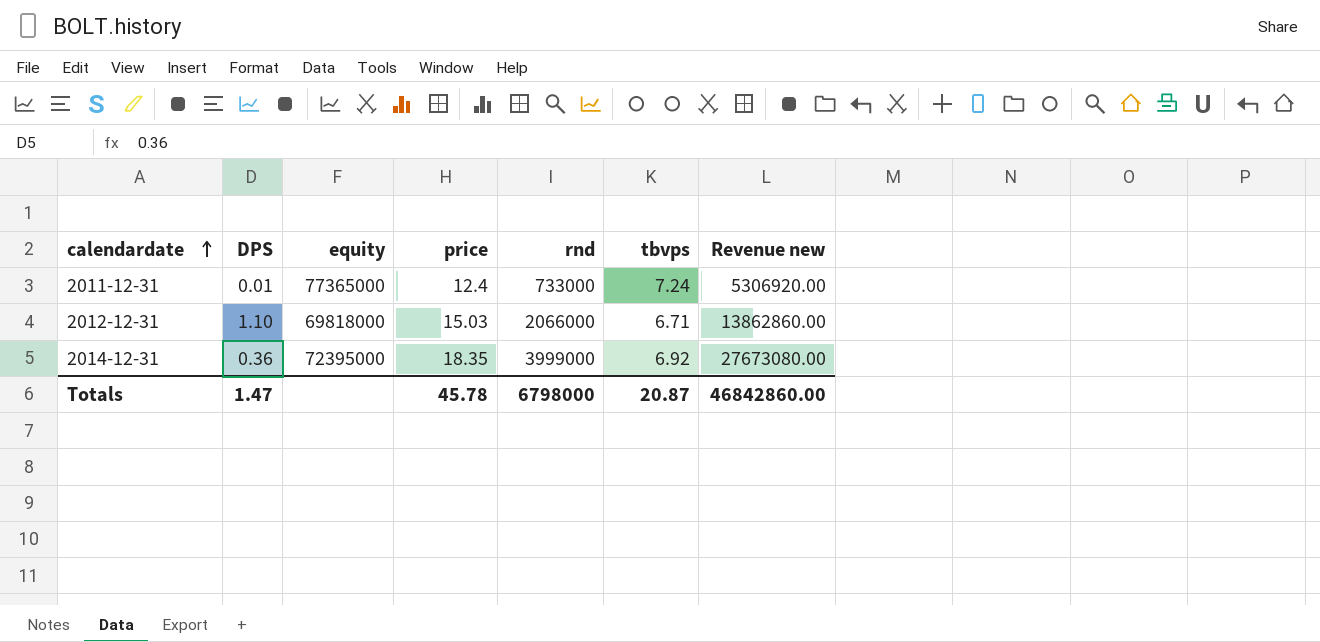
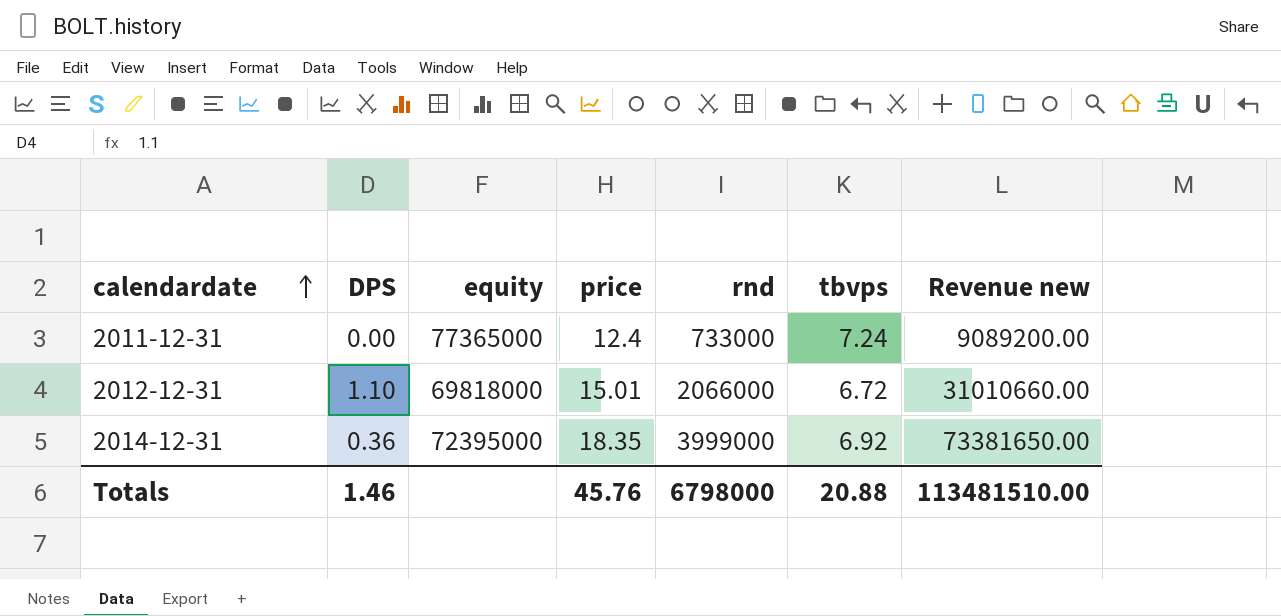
column Revenue new | formula: [rnd] * [tbvps] -> [price] * [rnd]
2011-12-31 | DPS: 0.01 -> 0.00
2012-12-31 | price: 15.03 -> 15.01
2012-12-31 | tbvps: 6.71 -> 6.72
Totals | DPS: 1.47 -> 1.46
Totals | price: 45.78 -> 45.76
Totals | tbvps: 20.87 -> 20.88
Totals | Revenue new: 46842860.00 -> 113481510.00

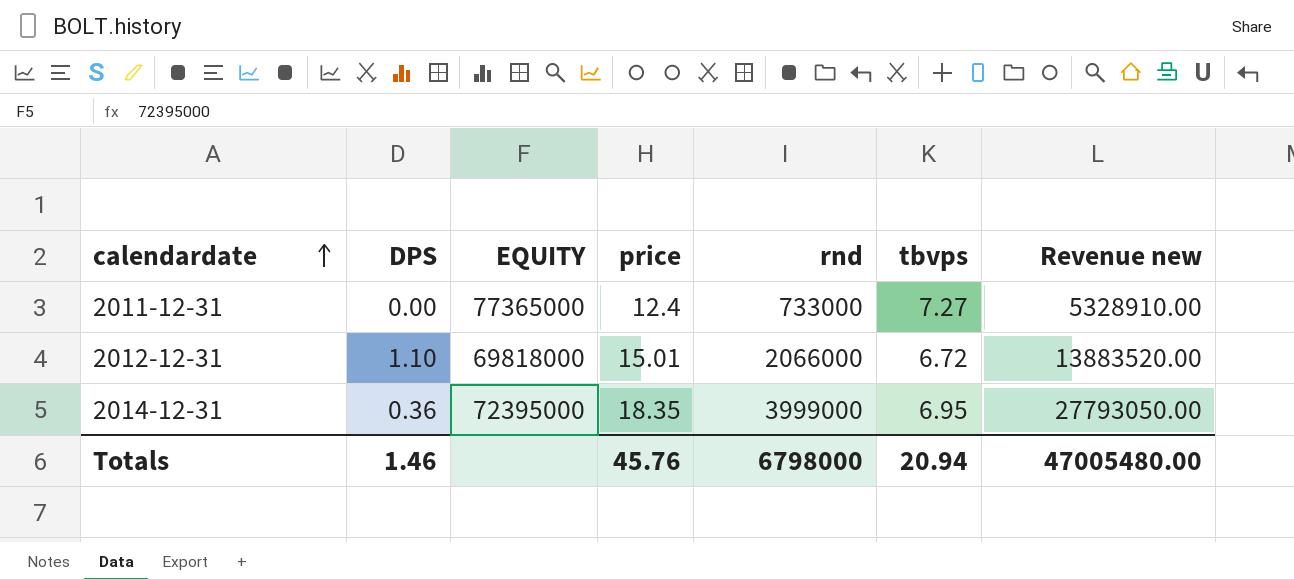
column name: equity -> EQUITY
column Revenue new | formula: [price] * [rnd] -> [rnd] * [tbvps]
2011-12-31 | tbvps: 7.24 -> 7.27
2014-12-31 | tbvps: 6.92 -> 6.95
Totals | tbvps: 20.88 -> 20.94
Totals | Revenue new: 113481510.00 -> 47005480.00

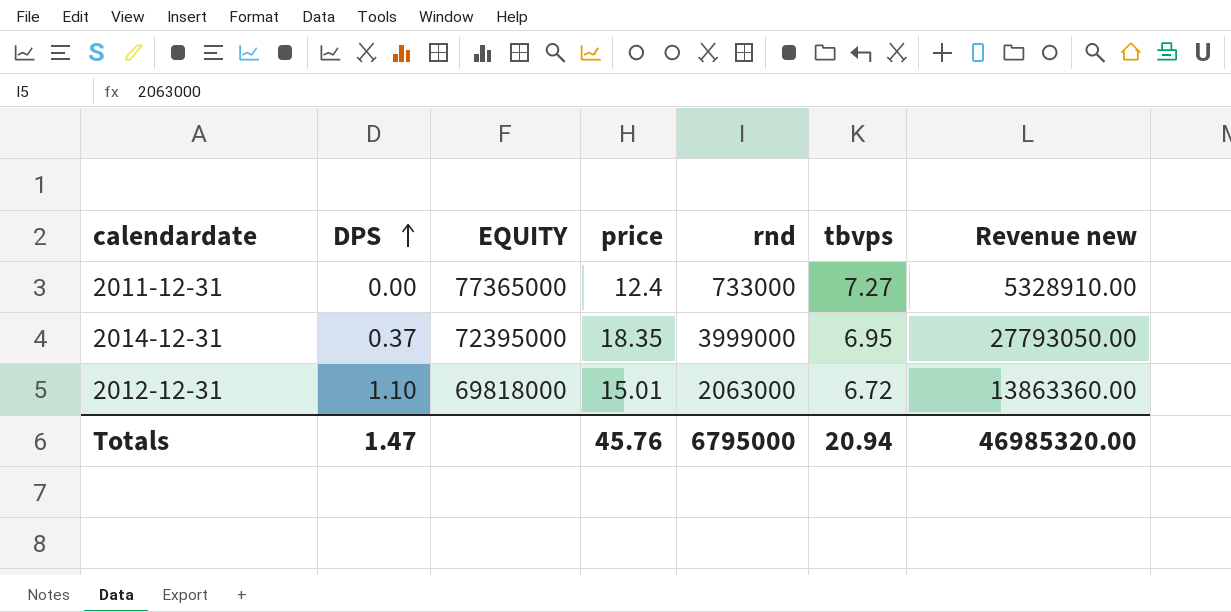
row order: calendardate ascending -> DPS ascending
2014-12-31 | DPS: 0.36 -> 0.37
2012-12-31 | rnd: 2066000 -> 2063000
2012-12-31 | Revenue new: 13883520.00 -> 13863360.00
Totals | DPS: 1.46 -> 1.47
Totals | rnd: 6798000 -> 6795000
Totals | Revenue new: 47005480.00 -> 46985320.00

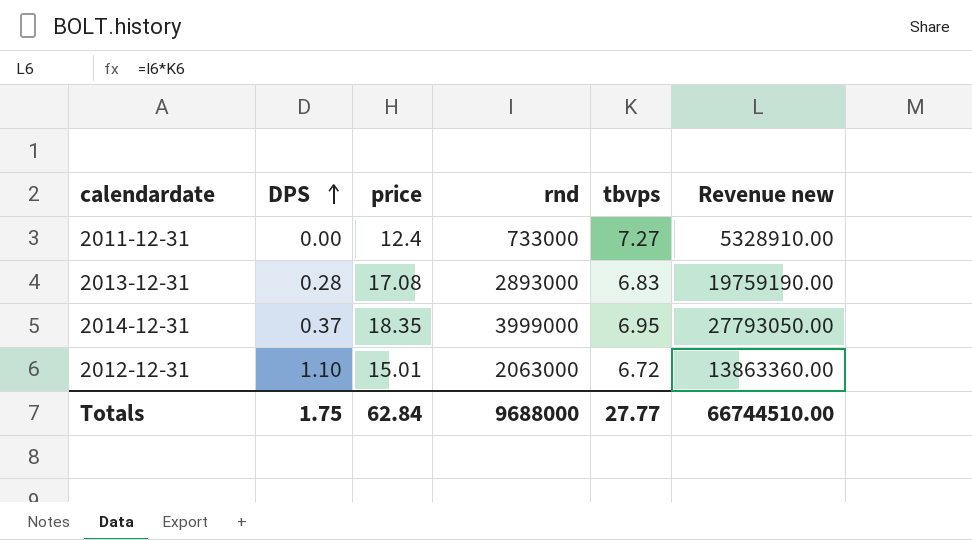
column EQUITY | position: 3 -> none
row 2013-12-31: none -> 0.28 | 17.08 | 2893000 | 6.83 | 19759190.00
Totals | DPS: 1.47 -> 1.75
Totals | price: 45.76 -> 62.84
Totals | rnd: 6795000 -> 9688000
Totals | tbvps: 20.94 -> 27.77
Totals | Revenue new: 46985320.00 -> 66744510.00

